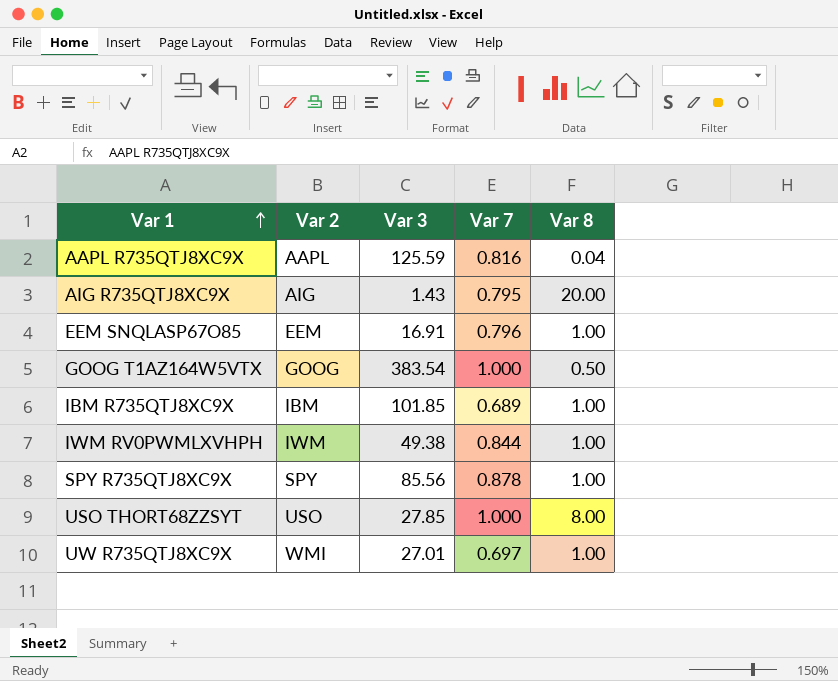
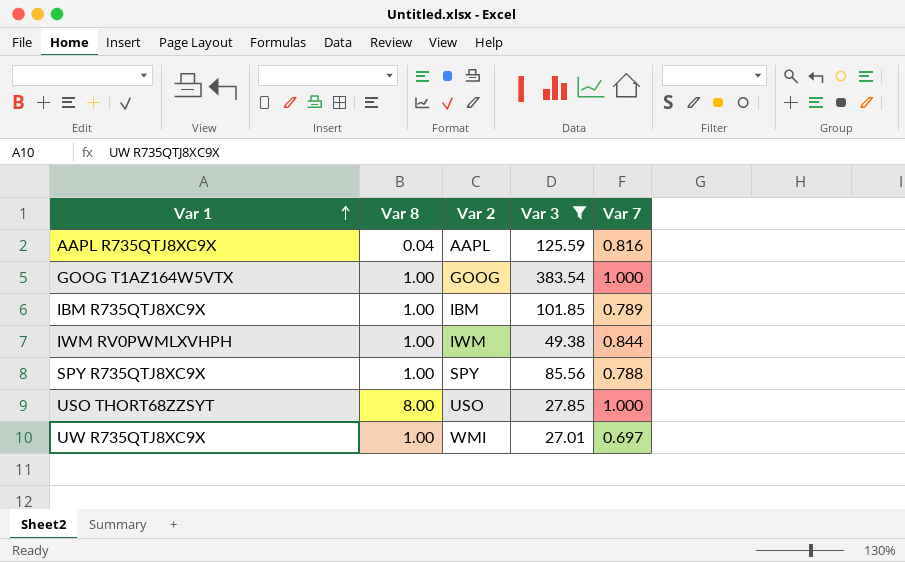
filter: none -> Var 3 >= 27.01
column Var 8 | position: 5 -> 2
GOOG T1AZ164W5VTX | Var 8: 0.50 -> 1.00
IBM R735QTJ8XC9X | Var 7: 0.689 -> 0.789
SPY R735QTJ8XC9X | Var 7: 0.878 -> 0.788

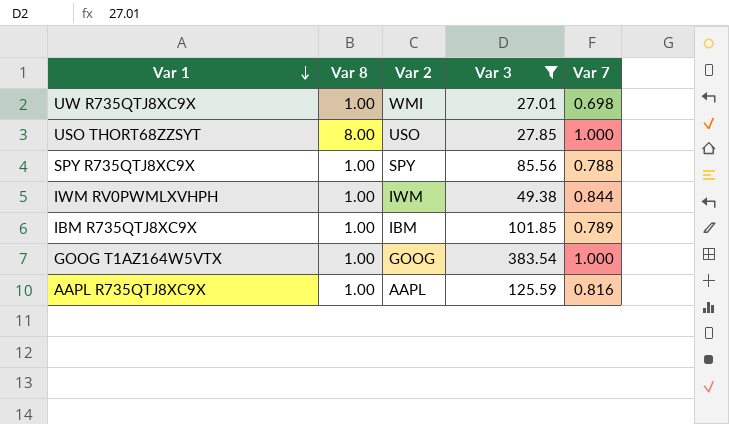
row order: Var 1 ascending -> Var 1 descending
UW R735QTJ8XC9X | Var 7: 0.697 -> 0.698
AAPL R735QTJ8XC9X | Var 8: 0.04 -> 1.00

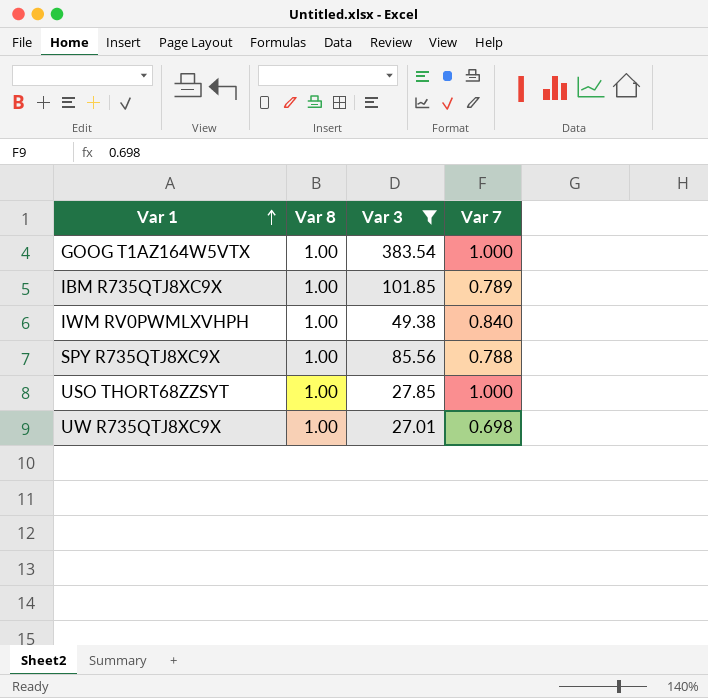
row order: Var 1 descending -> Var 1 ascending
column Var 2 | position: 3 -> none
row AAPL R735QTJ8XC9X: 1.00 | AAPL | 125.59 | 0.816 -> none
IWM RV0PWMLXVHPH | Var 7: 0.844 -> 0.840
USO THORT68ZZSYT | Var 8: 8.00 -> 1.00

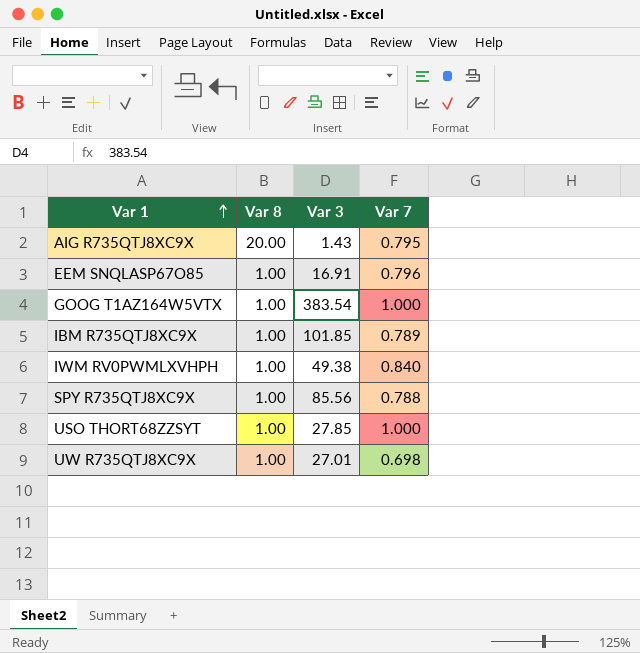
filter: Var 3 >= 27.01 -> none

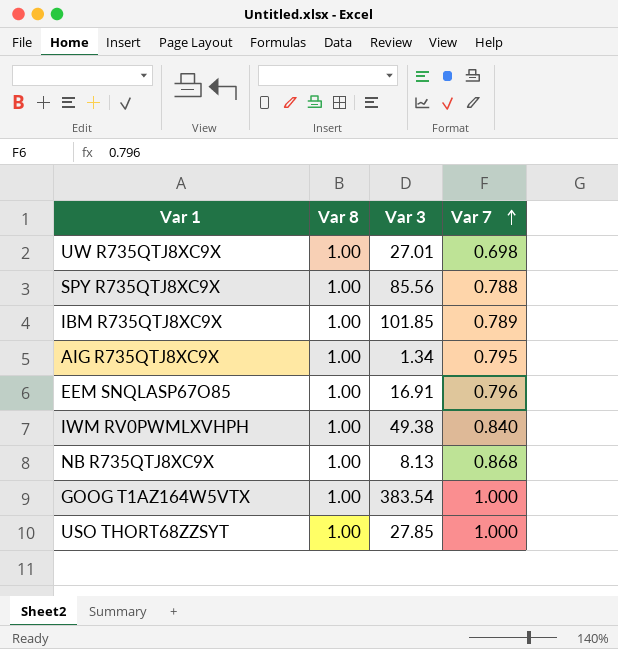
row order: Var 1 ascending -> Var 7 ascending
AIG R735QTJ8XC9X | Var 8: 20.00 -> 1.00
AIG R735QTJ8XC9X | Var 3: 1.43 -> 1.34
row NB R735QTJ8XC9X: none -> 1.00 | 8.13 | 0.868

